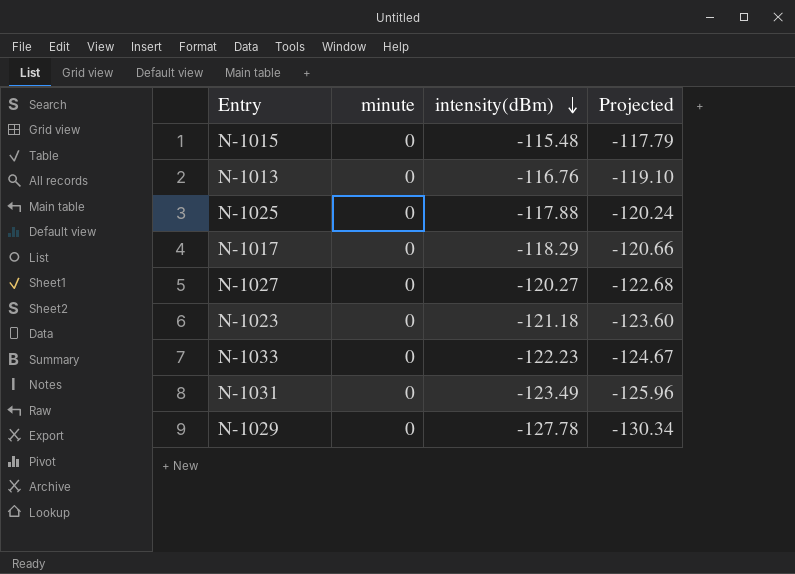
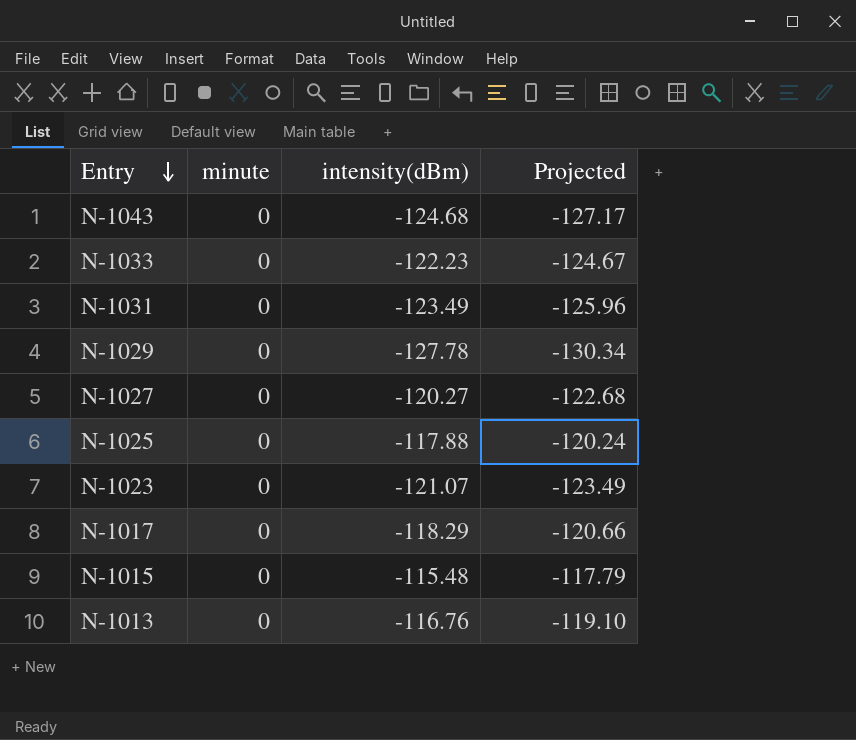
row order: intensity(dBm) descending -> Entry descending
row N-1043: none -> 0 | -124.68 | -127.17
N-1023 | intensity(dBm): -121.18 -> -121.07
N-1023 | Projected: -123.60 -> -123.49

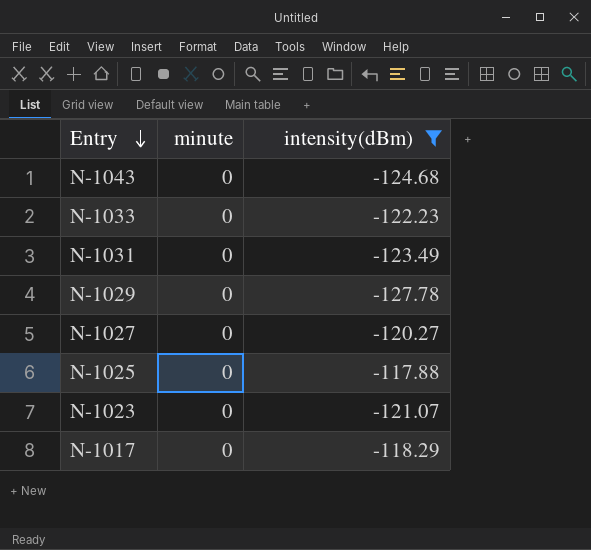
filter: none -> intensity(dBm) <= -117.88
column Projected | formula: [intensity(dBm)] * 1.02 -> none

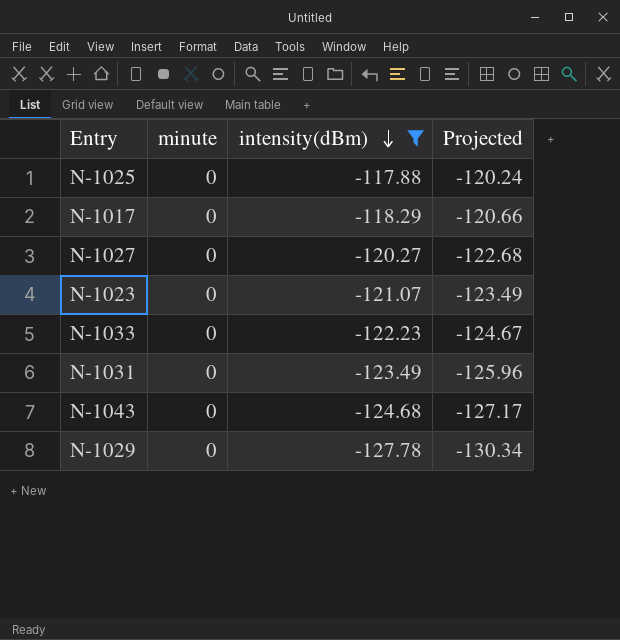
row order: Entry descending -> intensity(dBm) descending
column Projected | formula: none -> [intensity(dBm)] * 1.02

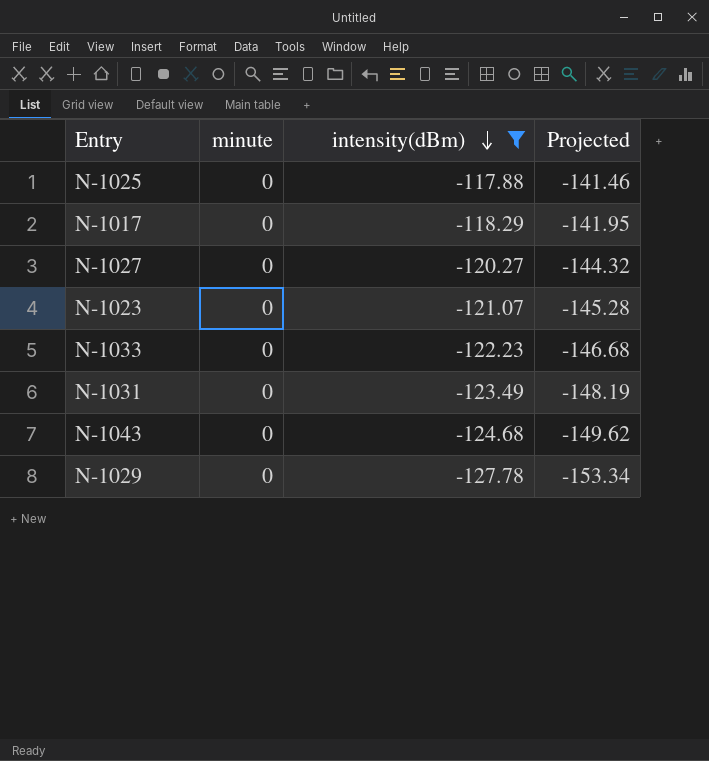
column Projected | formula: [intensity(dBm)] * 1.02 -> [intensity(dBm)] * 1.2

